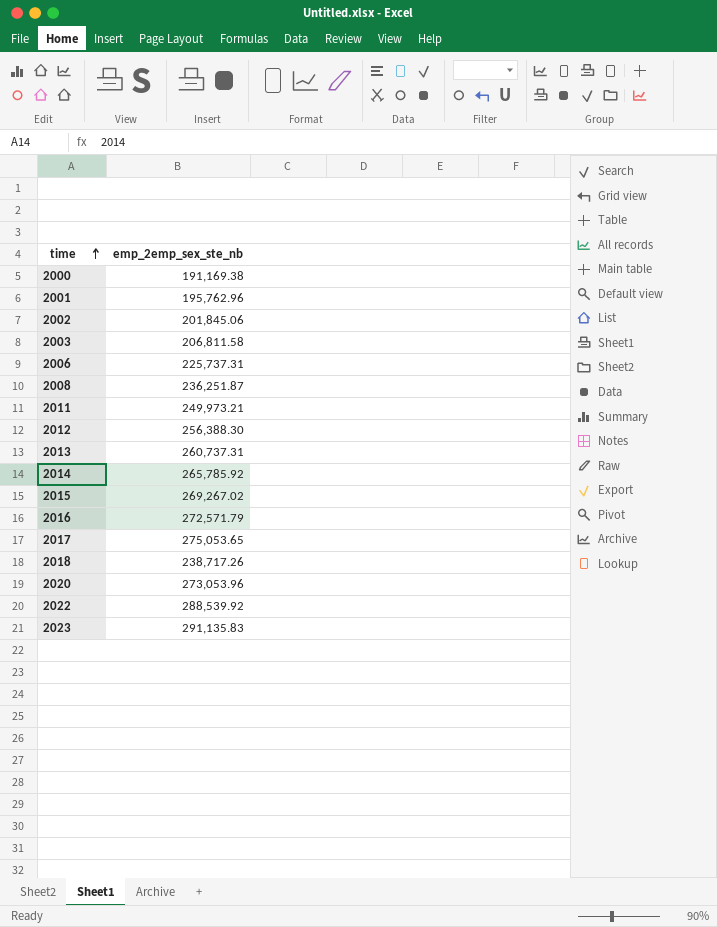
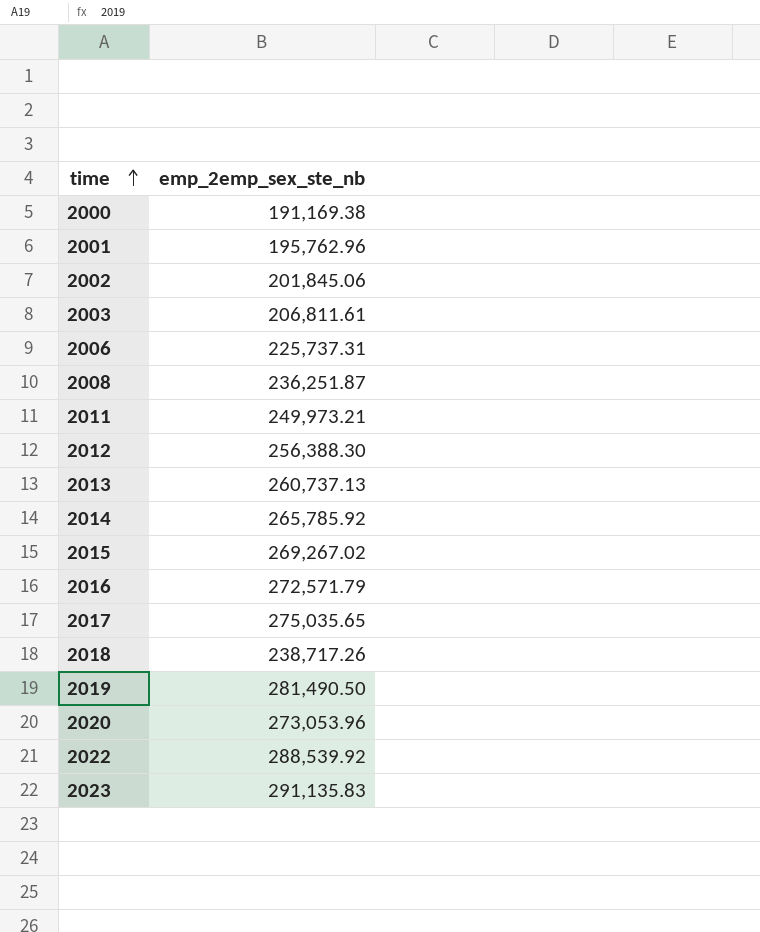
2003 | emp_2emp_sex_ste_nb: 206,811.58 -> 206,811.61
2013 | emp_2emp_sex_ste_nb: 260,737.31 -> 260,737.13
2017 | emp_2emp_sex_ste_nb: 275,053.65 -> 275,035.65
row 2019: none -> 281,490.50

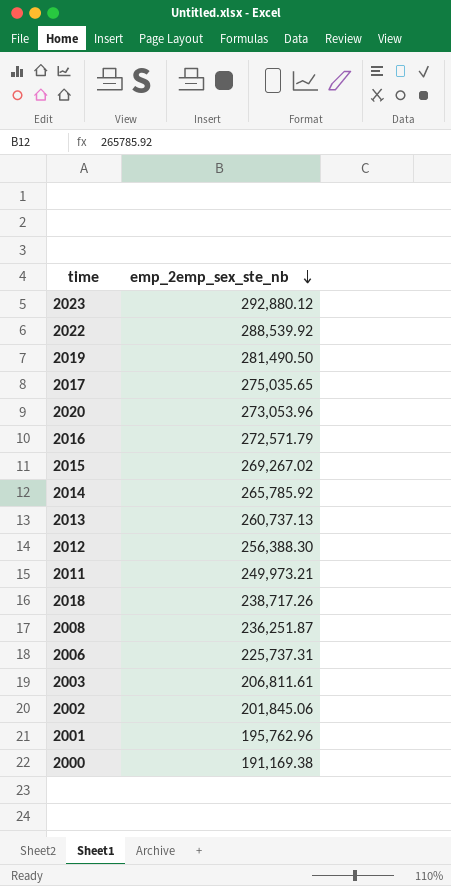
row order: time ascending -> emp_2emp_sex_ste_nb descending
2023 | emp_2emp_sex_ste_nb: 291,135.83 -> 292,880.12

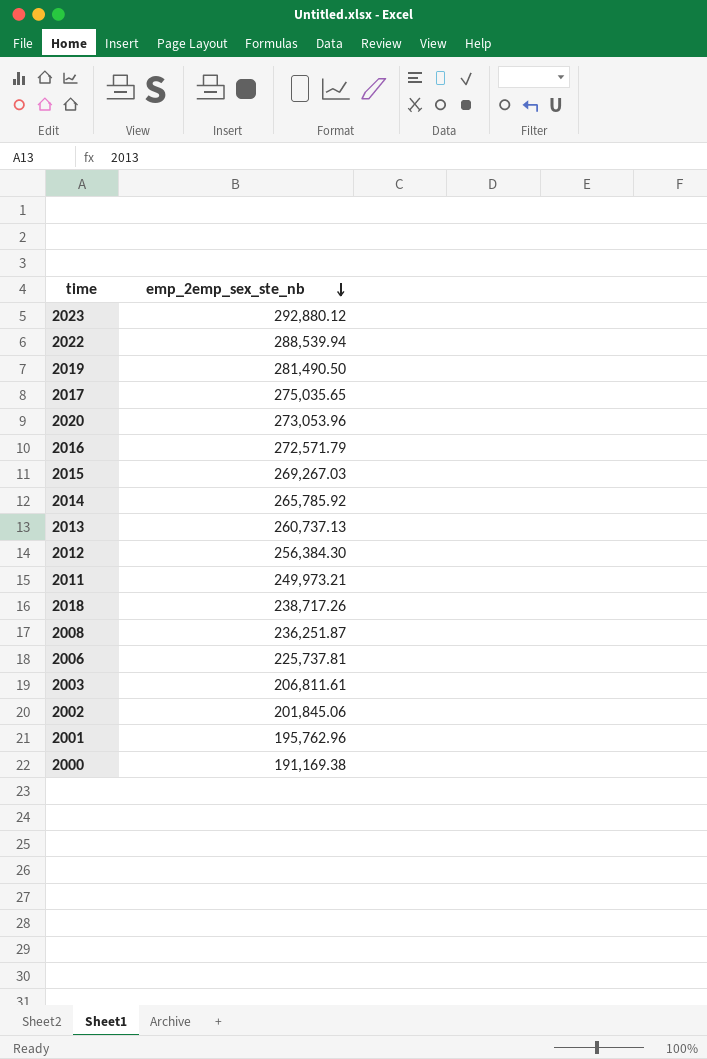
2022 | emp_2emp_sex_ste_nb: 288,539.92 -> 288,539.94
2015 | emp_2emp_sex_ste_nb: 269,267.02 -> 269,267.03
2012 | emp_2emp_sex_ste_nb: 256,388.30 -> 256,384.30
2006 | emp_2emp_sex_ste_nb: 225,737.31 -> 225,737.81

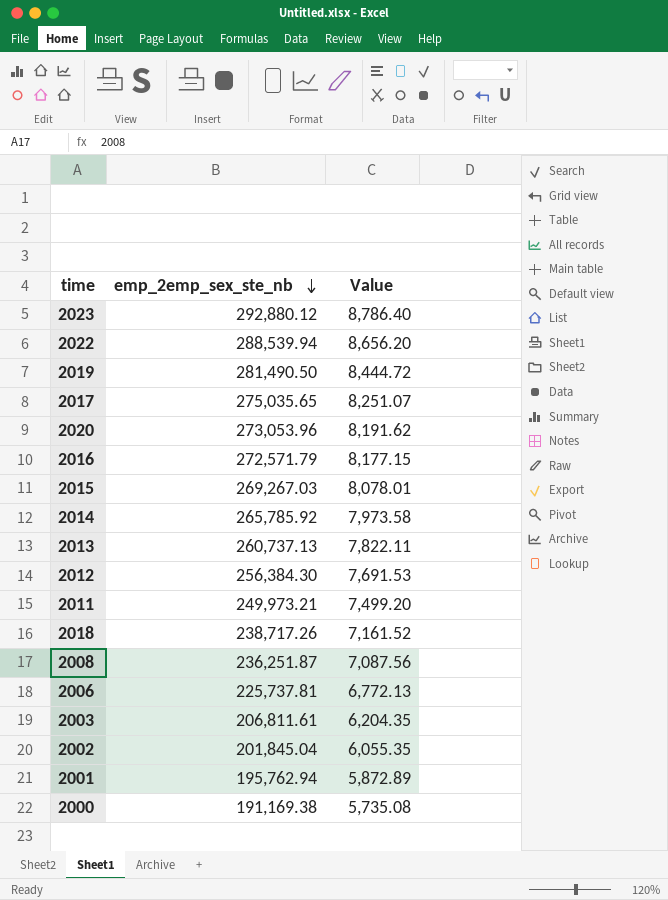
column Value | formula: none -> [emp_2emp_sex_ste_nb] * 0.03
2002 | emp_2emp_sex_ste_nb: 201,845.06 -> 201,845.04
2001 | emp_2emp_sex_ste_nb: 195,762.96 -> 195,762.94

